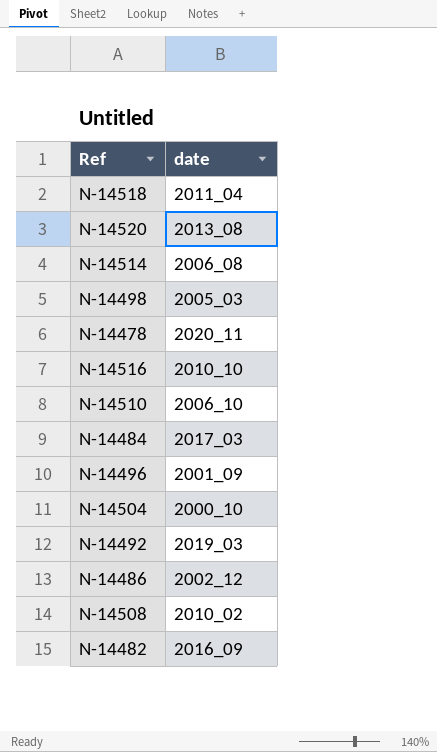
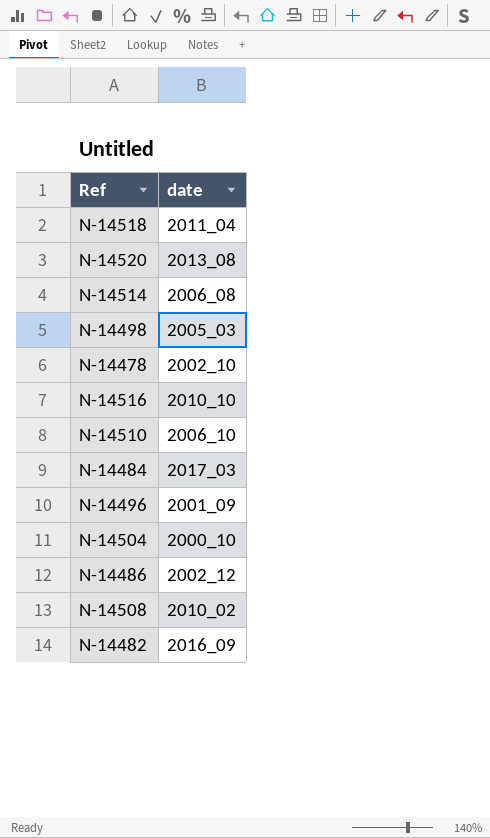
row N-14492: 2019_03 -> none
N-14478 | date: 2020_11 -> 2002_10

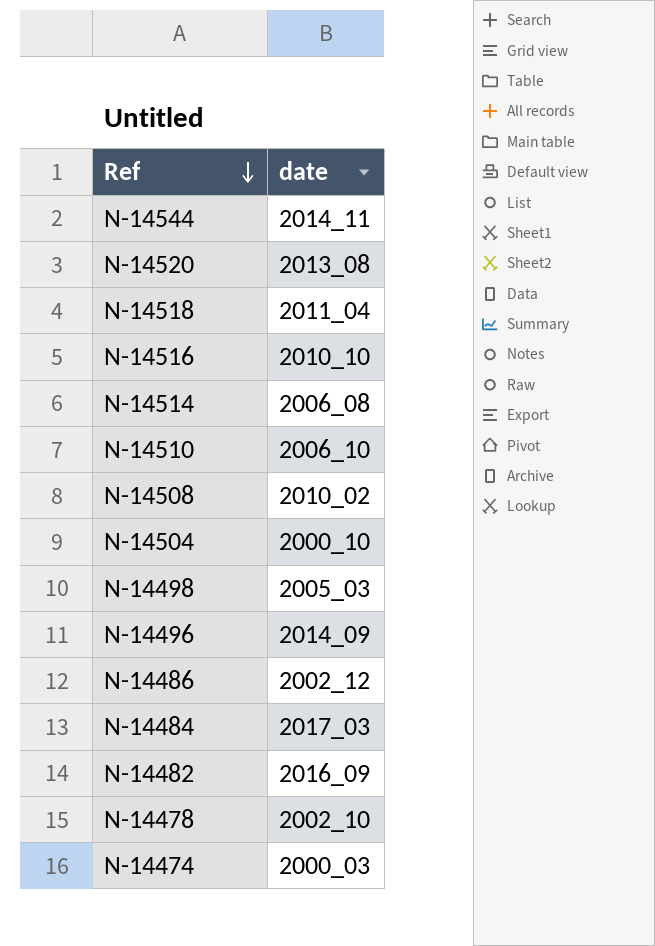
row order: none -> Ref descending
row N-14544: none -> 2014_11
N-14496 | date: 2001_09 -> 2014_09
row N-14474: none -> 2000_03

